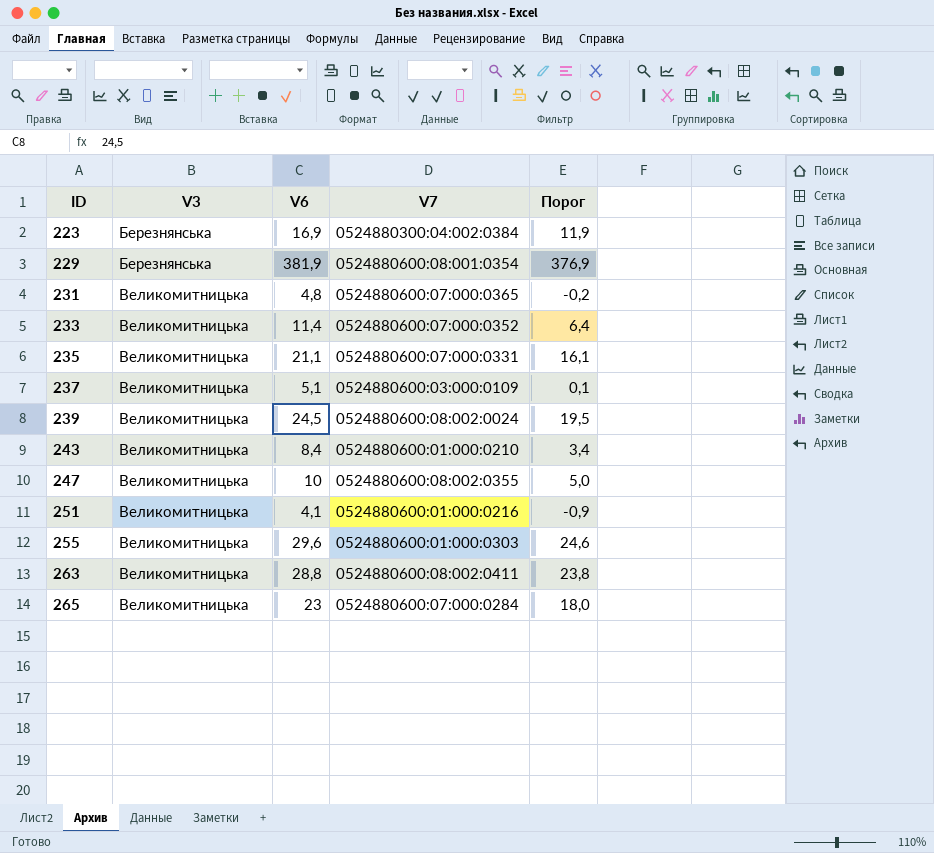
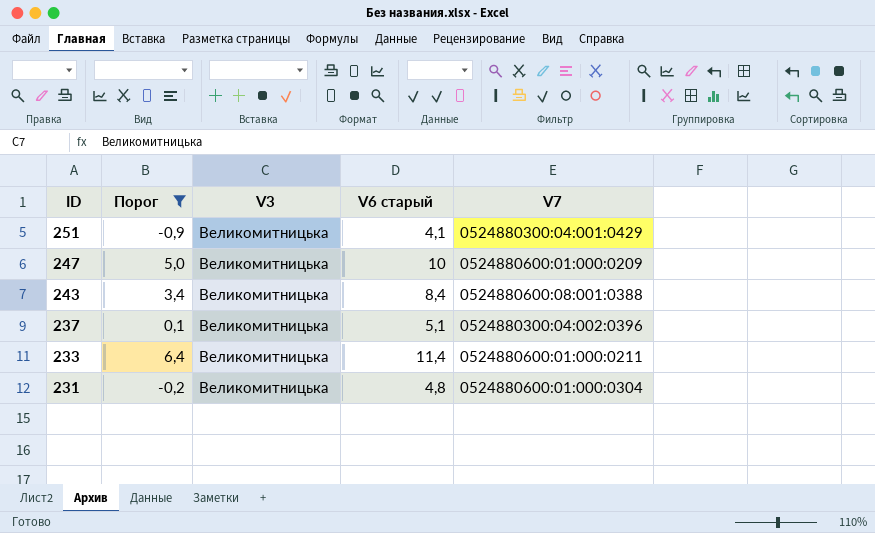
filter: none -> Порог <= 6,4
row order: ID ascending -> ID descending
column Порог | position: 5 -> 2
column name: V6 -> V6 старый
251 | V7: 0524880600:01:000:0216 -> 0524880300:04:001:0429
247 | V7: 0524880600:08:002:0355 -> 0524880600:01:000:0209
243 | V7: 0524880600:01:000:0210 -> 0524880600:08:001:0388
237 | V7: 0524880600:03:000:0109 -> 0524880300:04:002:0396
233 | V7: 0524880600:07:000:0352 -> 0524880600:01:000:0211
231 | V7: 0524880600:07:000:0365 -> 0524880600:01:000:0304

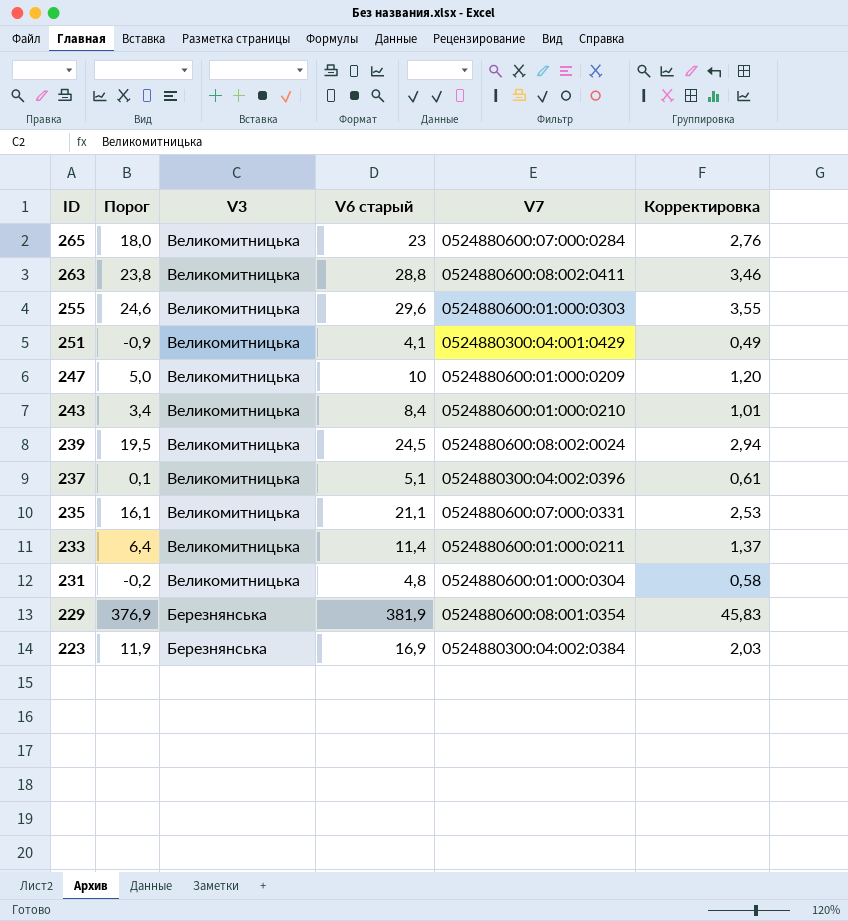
filter: Порог <= 6,4 -> none
column Корректировка | formula: none -> [V6 старый] * 0,12
243 | V7: 0524880600:08:001:0388 -> 0524880600:01:000:0210

